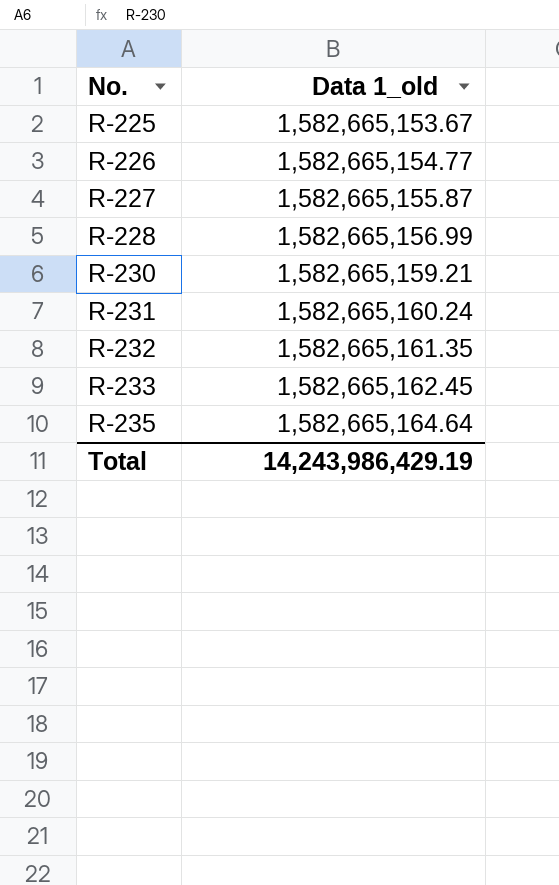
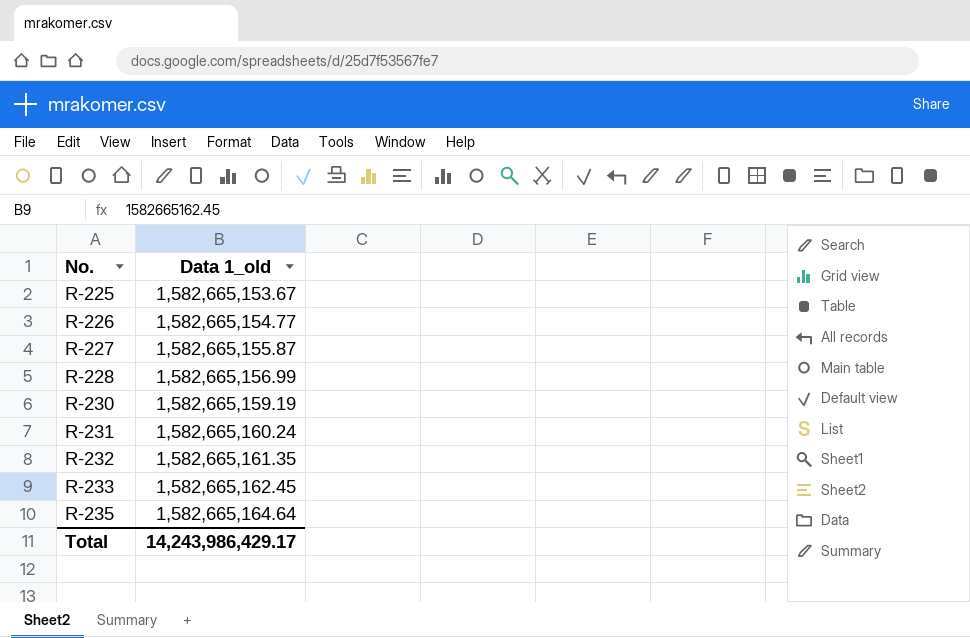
R-230 | Data 1_old: 1,582,665,159.21 -> 1,582,665,159.19
Total | Data 1_old: 14,243,986,429.19 -> 14,243,986,429.17

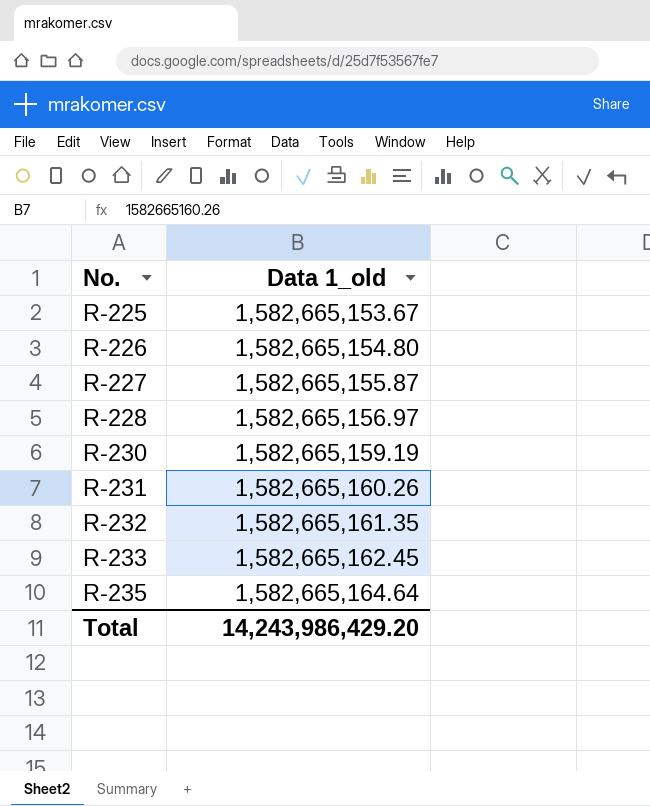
R-226 | Data 1_old: 1,582,665,154.77 -> 1,582,665,154.80
R-228 | Data 1_old: 1,582,665,156.99 -> 1,582,665,156.97
R-231 | Data 1_old: 1,582,665,160.24 -> 1,582,665,160.26
Total | Data 1_old: 14,243,986,429.17 -> 14,243,986,429.20

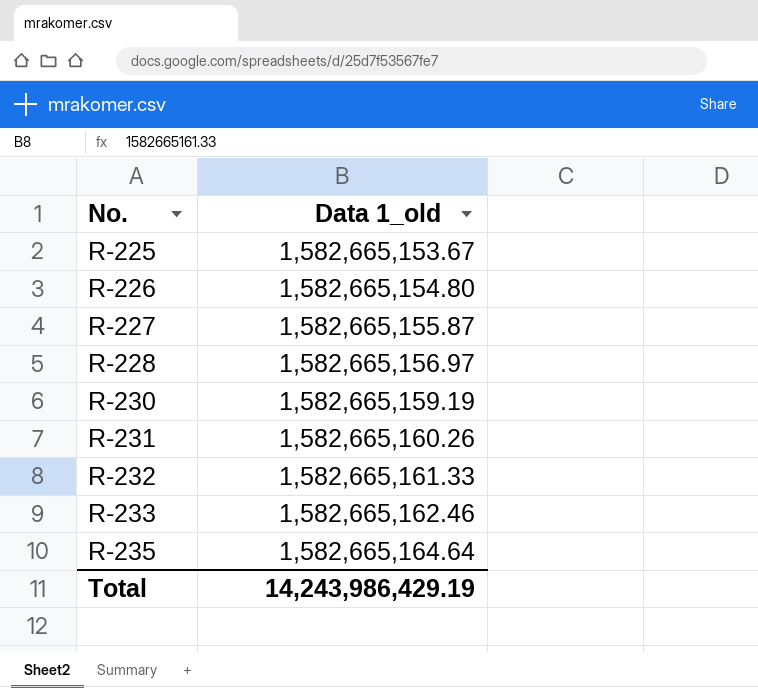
R-232 | Data 1_old: 1,582,665,161.35 -> 1,582,665,161.33
R-233 | Data 1_old: 1,582,665,162.45 -> 1,582,665,162.46
Total | Data 1_old: 14,243,986,429.20 -> 14,243,986,429.19

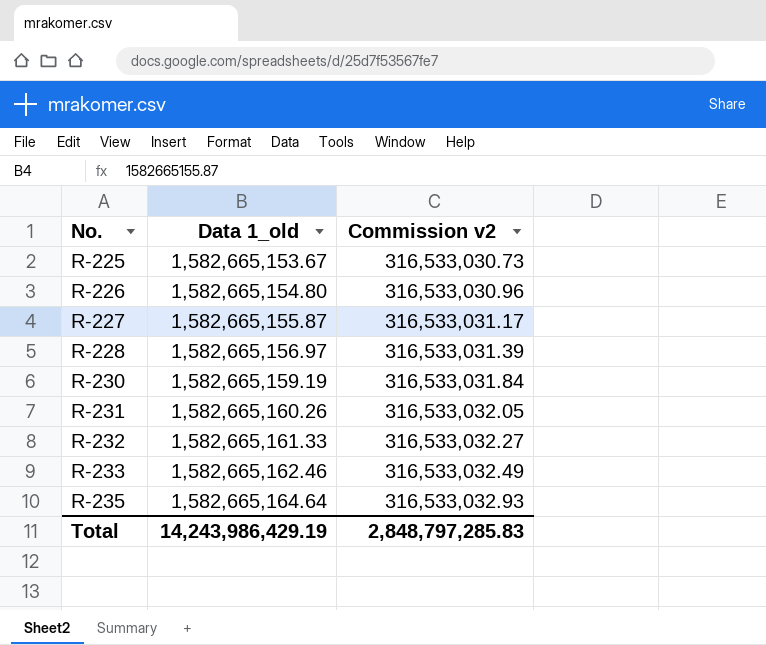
column Commission v2 | formula: none -> [Data 1_old] * 0.2

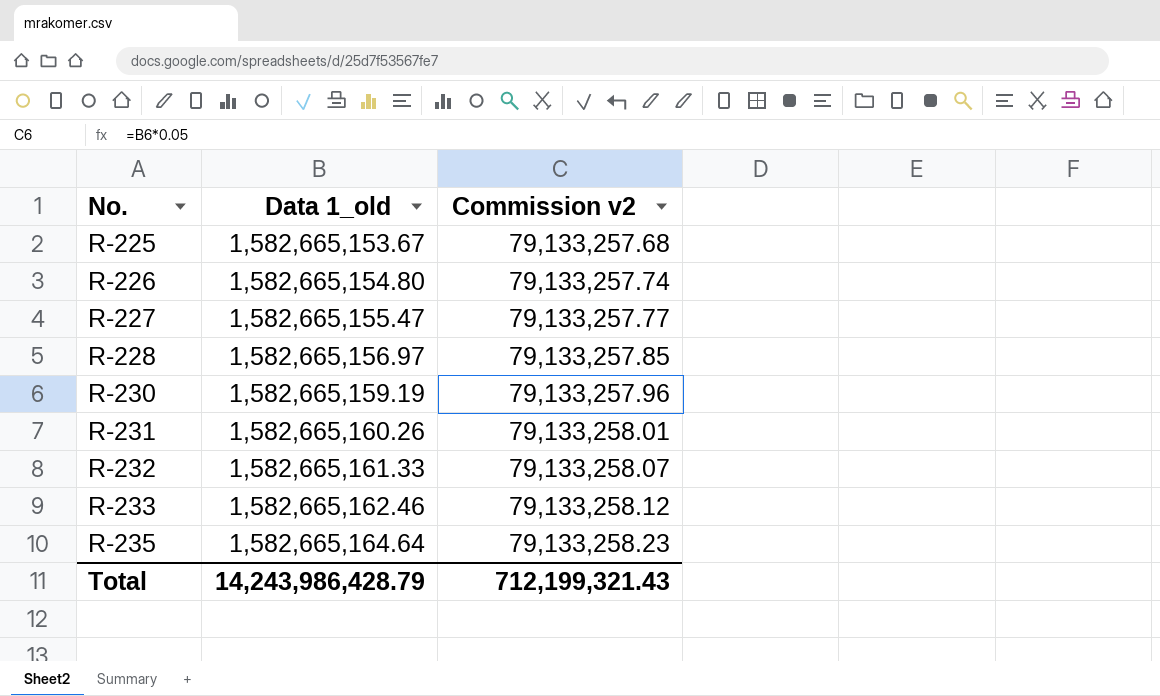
column Commission v2 | formula: [Data 1_old] * 0.2 -> [Data 1_old] * 0.05
R-227 | Data 1_old: 1,582,665,155.87 -> 1,582,665,155.47
Total | Data 1_old: 14,243,986,429.19 -> 14,243,986,428.79
Total | Commission v2: 2,848,797,285.83 -> 712,199,321.43

